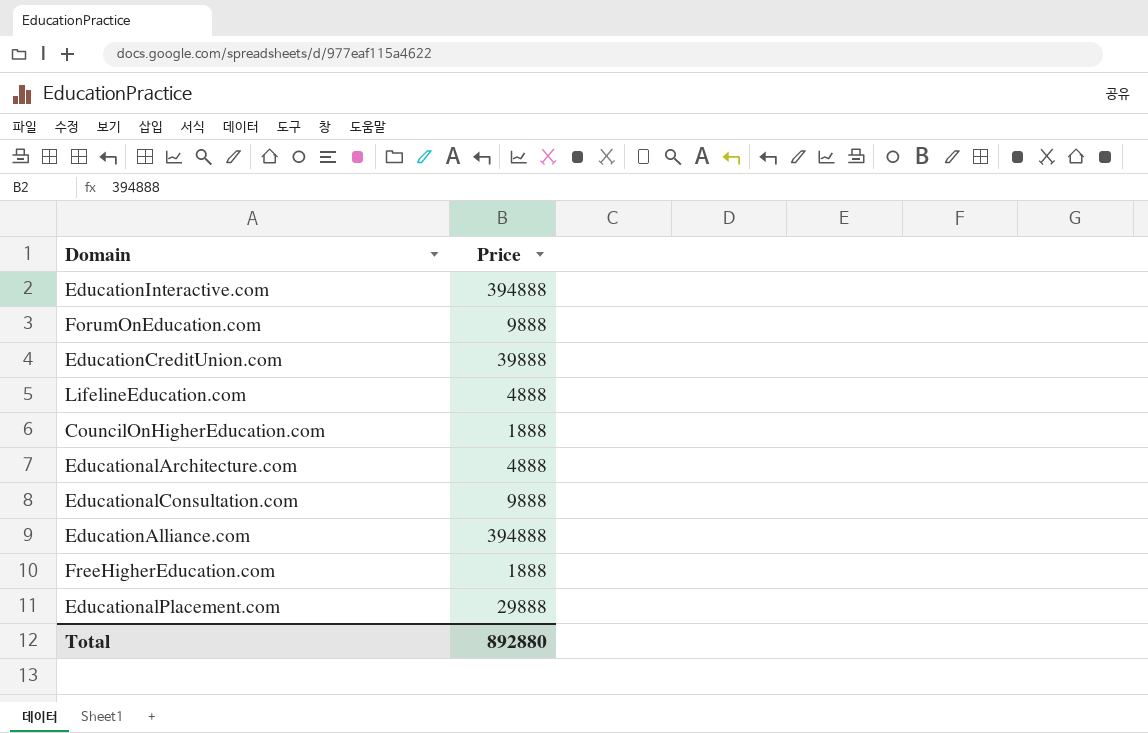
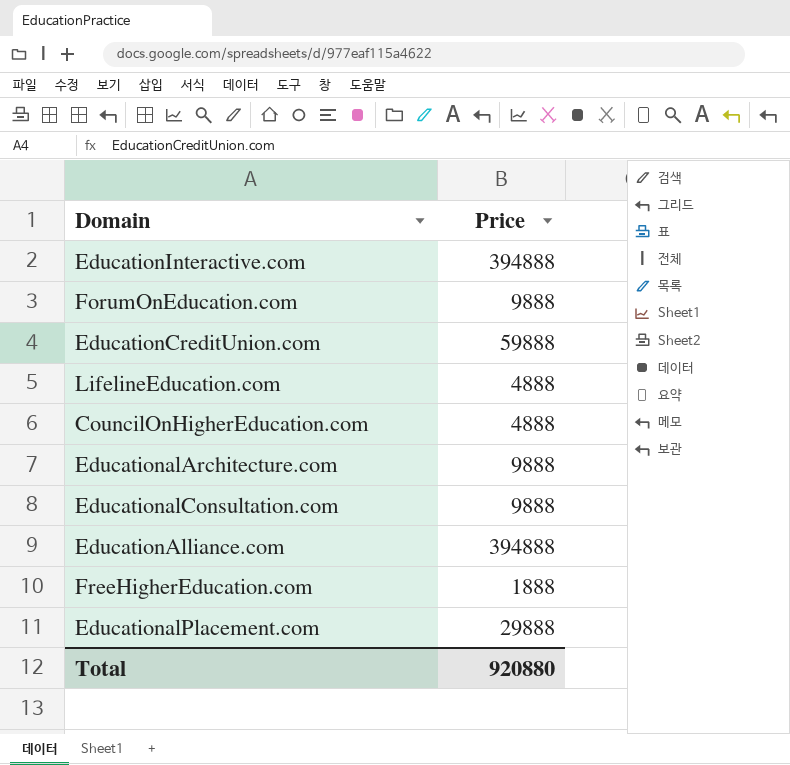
EducationCreditUnion.com | Price: 39888 -> 59888
CouncilOnHigherEducation.com | Price: 1888 -> 4888
EducationalArchitecture.com | Price: 4888 -> 9888
Total | Price: 892880 -> 920880

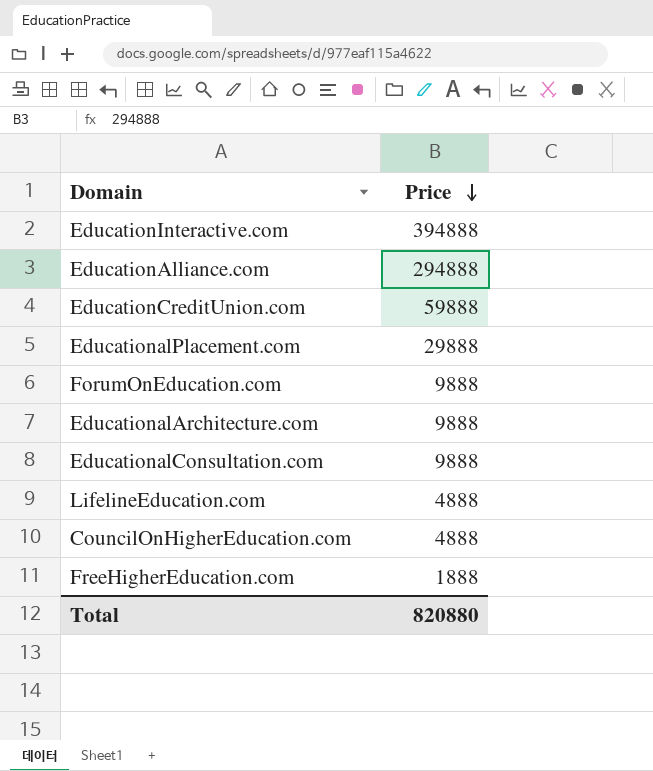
row order: none -> Price descending
EducationAlliance.com | Price: 394888 -> 294888
Total | Price: 920880 -> 820880

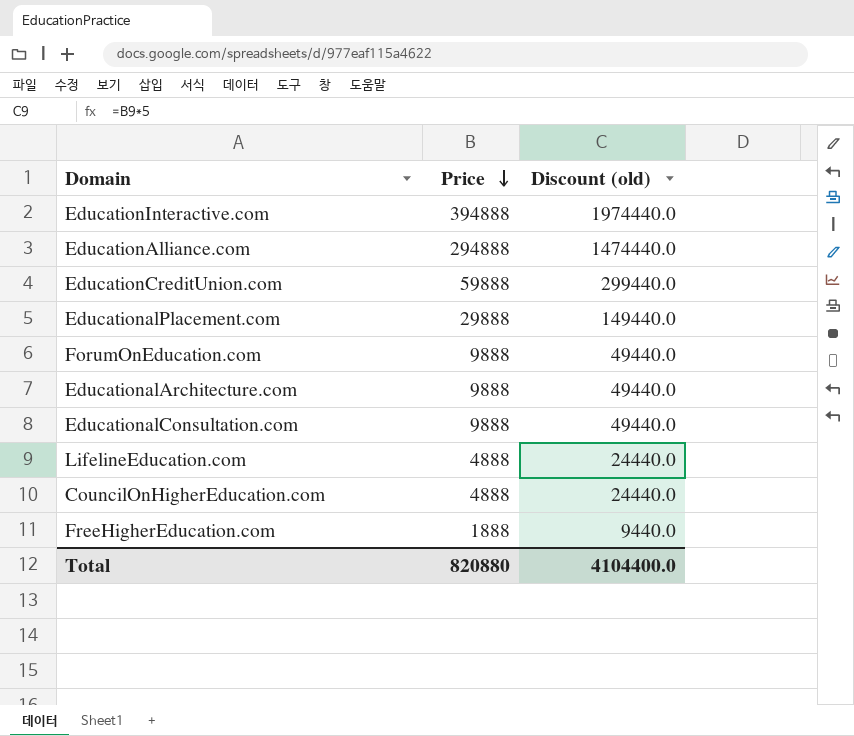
column Discount (old) | formula: none -> [Price] * 5

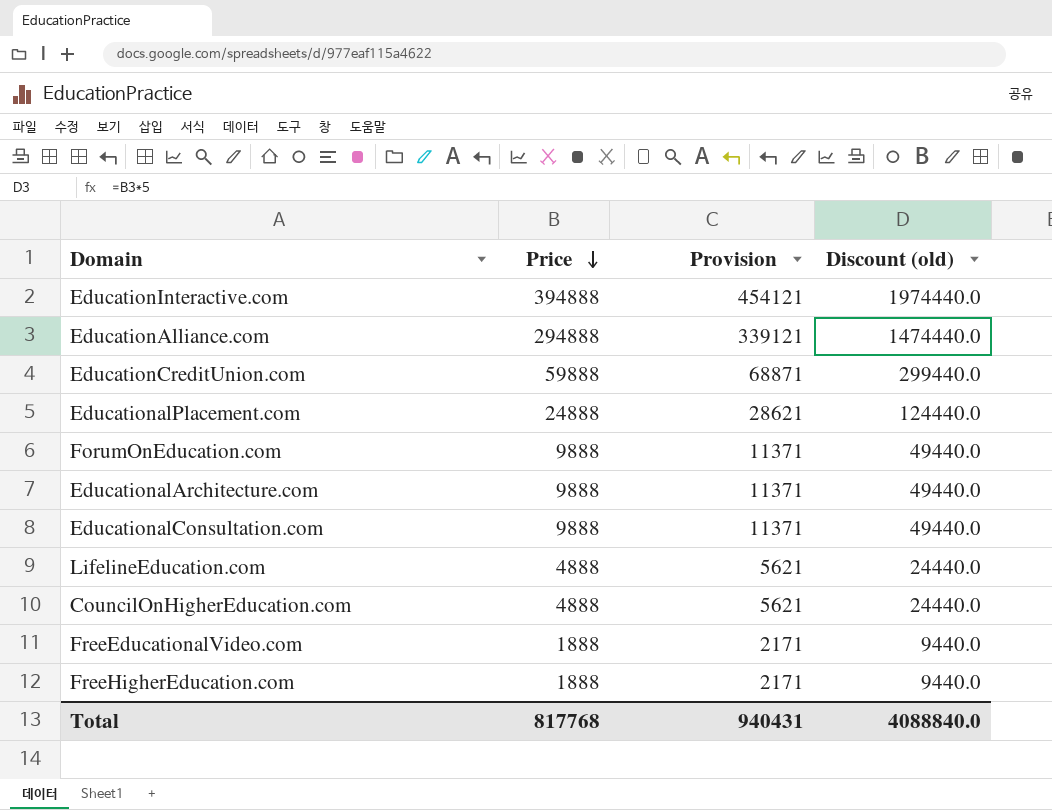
column Provision | formula: none -> [Price] * 1.15
EducationalPlacement.com | Price: 29888 -> 24888
EducationalPlacement.com | Discount (old): 149440.0 -> 124440.0
row FreeEducationalVideo.com: none -> 1888 | 2171 | 9440.0
Total | Price: 820880 -> 817768
Total | Discount (old): 4104400.0 -> 4088840.0

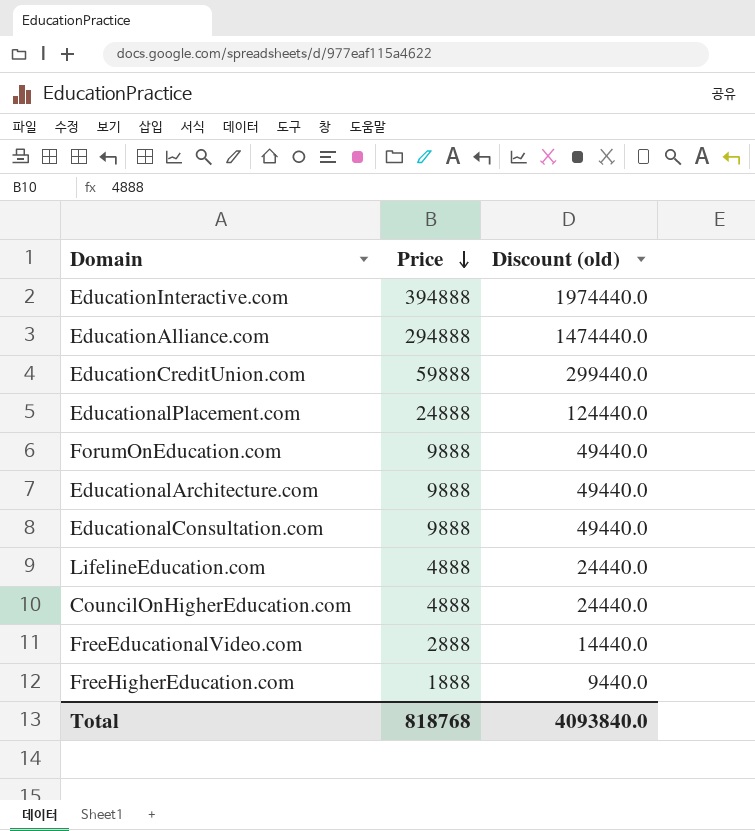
column Provision | formula: [Price] * 1.15 -> none
FreeEducationalVideo.com | Price: 1888 -> 2888
FreeEducationalVideo.com | Discount (old): 9440.0 -> 14440.0
Total | Price: 817768 -> 818768
Total | Discount (old): 4088840.0 -> 4093840.0

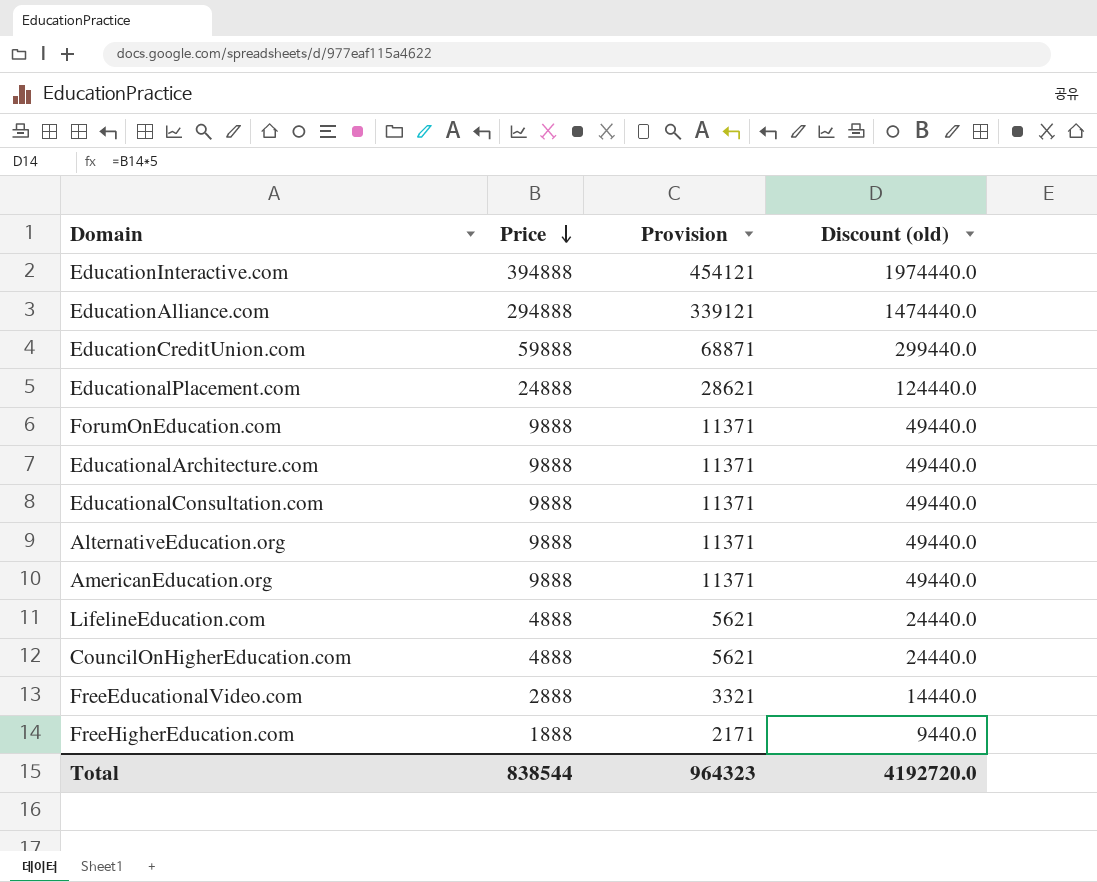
column Provision | formula: none -> [Price] * 1.15
row AlternativeEducation.org: none -> 9888 | 11371 | 49440.0
row AmericanEducation.org: none -> 9888 | 11371 | 49440.0
Total | Price: 818768 -> 838544
Total | Discount (old): 4093840.0 -> 4192720.0

